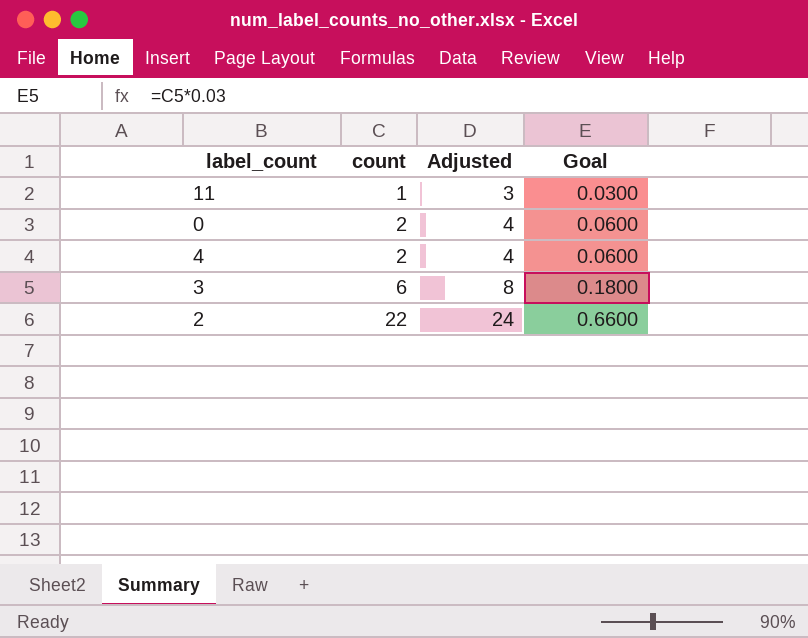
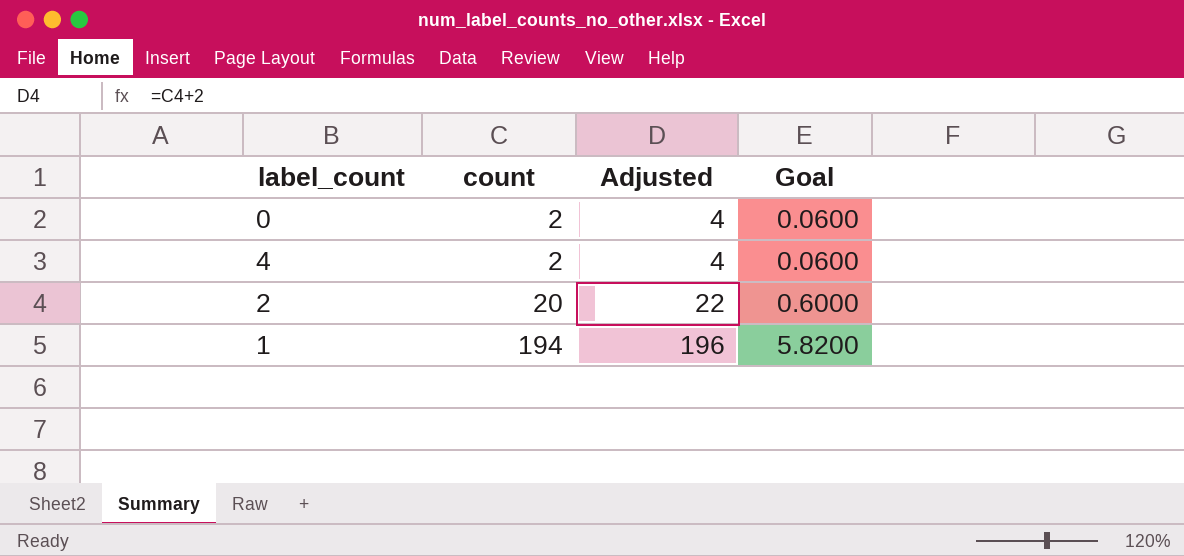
row 11: 1 | 3 | 0.0300 -> none
row 3: 6 | 8 | 0.1800 -> none
2 | count: 22 -> 20
2 | Adjusted: 24 -> 22
2 | Goal: 0.6600 -> 0.6000
row 1: none -> 194 | 196 | 5.8200

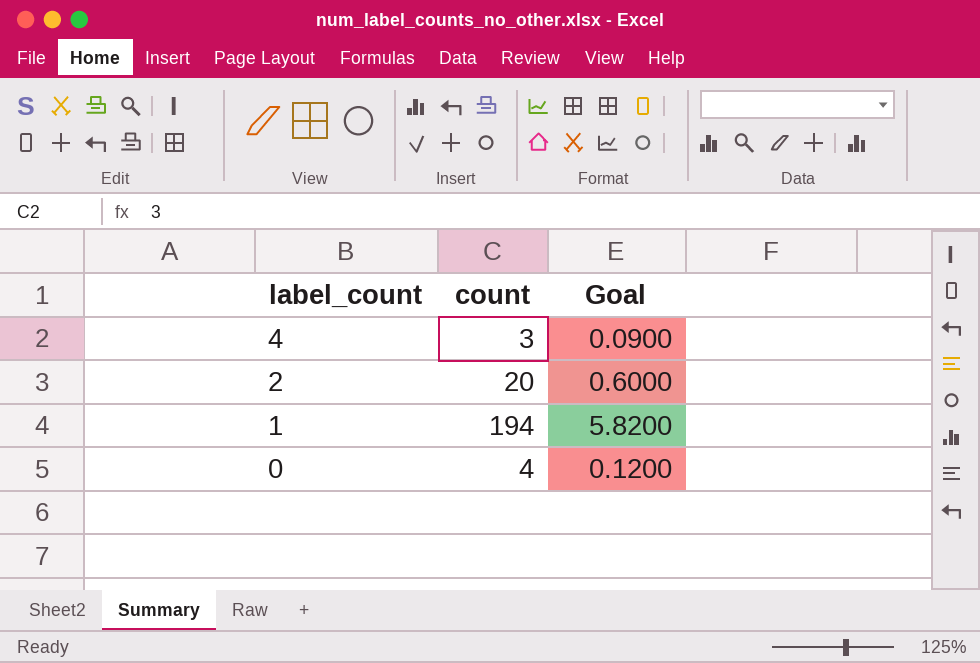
row order: count ascending -> label_count descending
column Adjusted | formula: [count] + 2 -> none
4 | count: 2 -> 3
4 | Goal: 0.0600 -> 0.0900
0 | count: 2 -> 4
0 | Goal: 0.0600 -> 0.1200

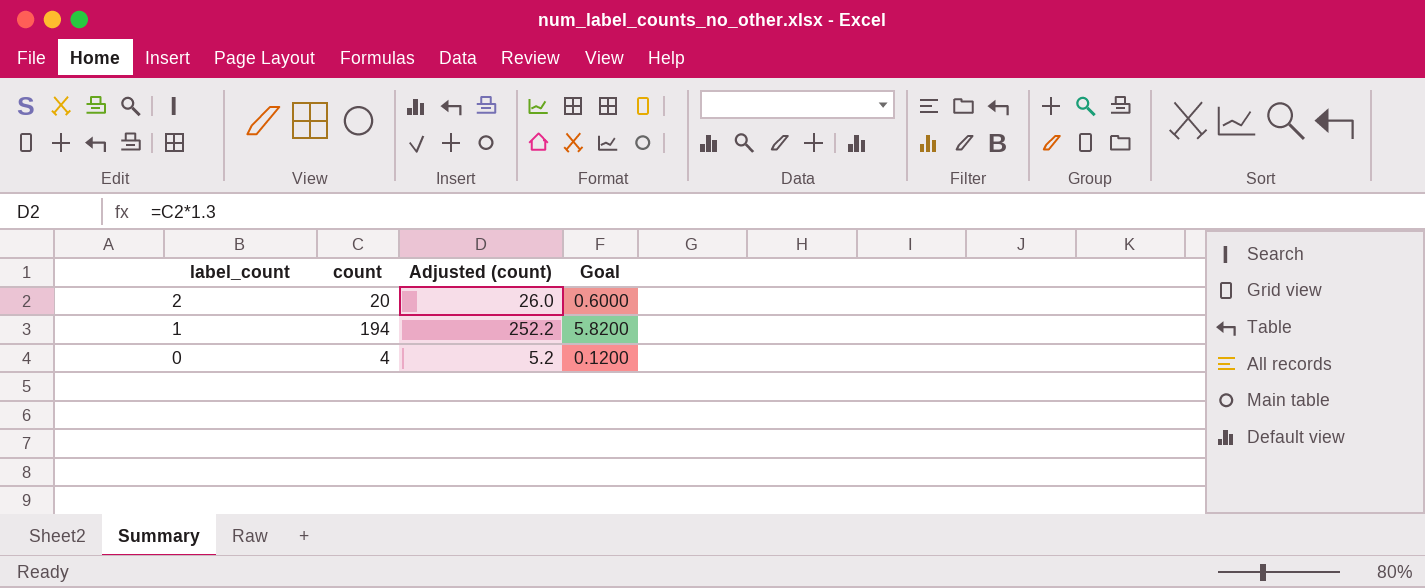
column Adjusted (count) | formula: none -> [count] * 1.3
row 4: 3 | 0.0900 -> none

